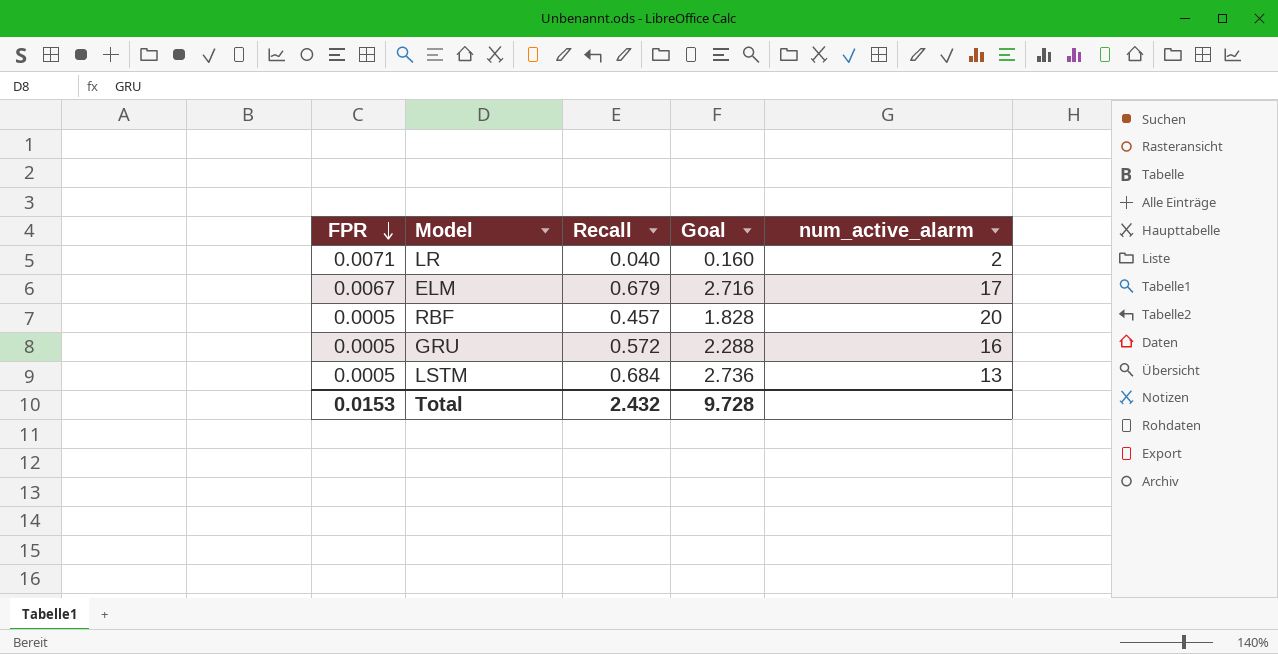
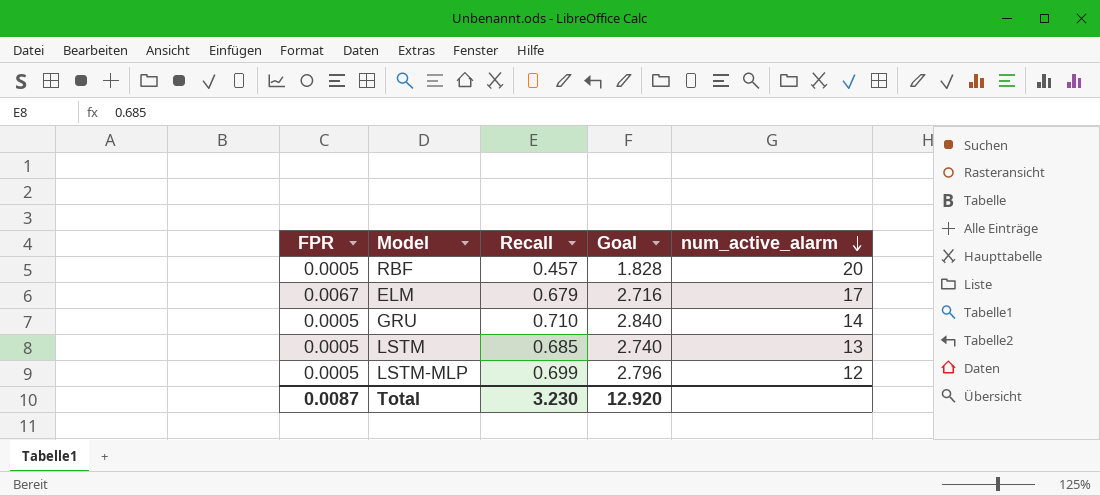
row order: FPR descending -> num_active_alarm descending
row LR: 0.0071 | 0.040 | 0.160 | 2 -> none
GRU | Recall: 0.572 -> 0.710
GRU | Goal: 2.288 -> 2.840
GRU | num_active_alarm: 16 -> 14
LSTM | Recall: 0.684 -> 0.685
LSTM | Goal: 2.736 -> 2.740
row LSTM-MLP: none -> 0.0005 | 0.699 | 2.796 | 12
Total | FPR: 0.0153 -> 0.0087
Total | Recall: 2.432 -> 3.230
Total | Goal: 9.728 -> 12.920

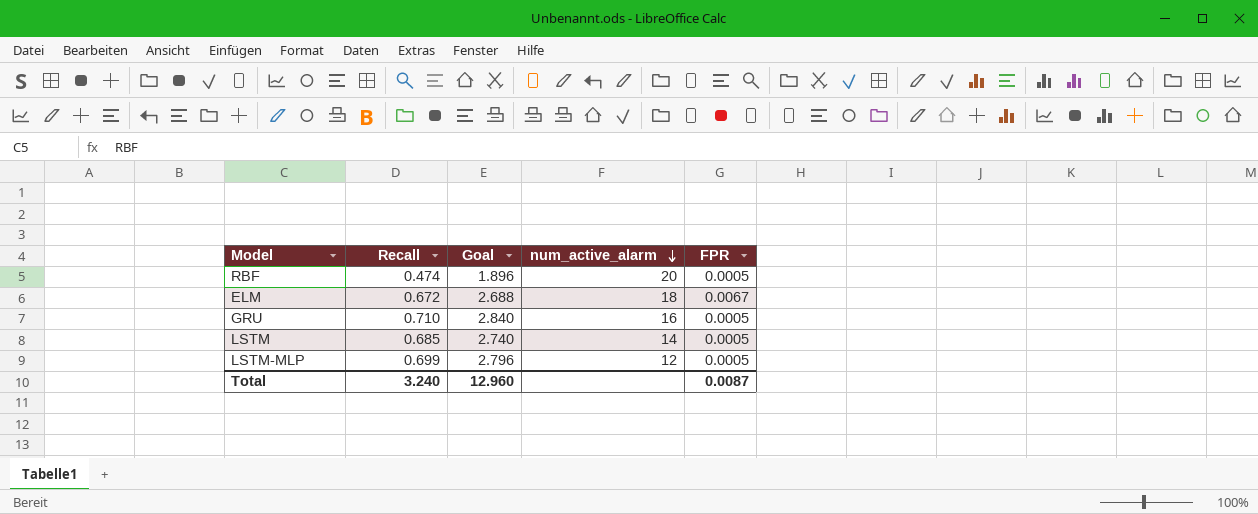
column FPR | position: 1 -> 5
RBF | Recall: 0.457 -> 0.474
RBF | Goal: 1.828 -> 1.896
ELM | Recall: 0.679 -> 0.672
ELM | Goal: 2.716 -> 2.688
ELM | num_active_alarm: 17 -> 18
GRU | num_active_alarm: 14 -> 16
LSTM | num_active_alarm: 13 -> 14
Total | Recall: 3.230 -> 3.240
Total | Goal: 12.920 -> 12.960

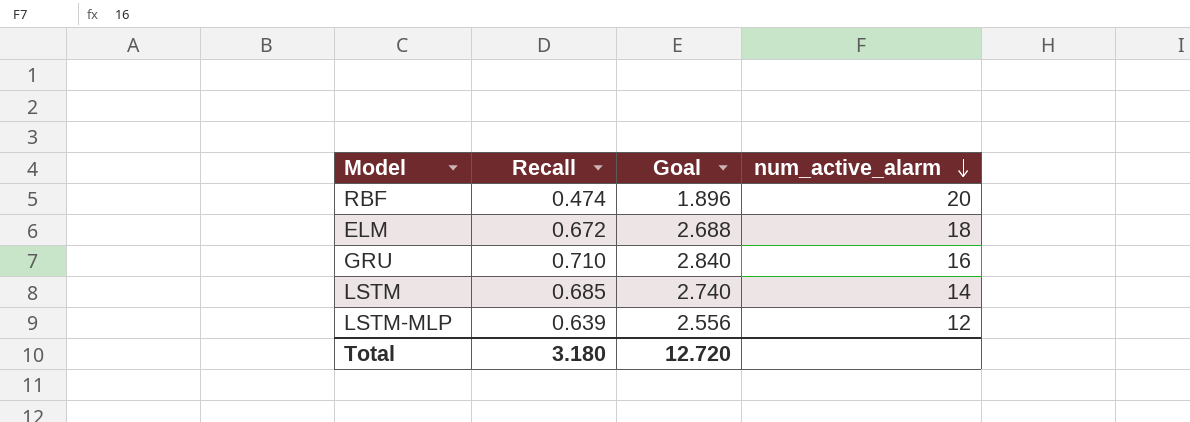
column FPR | position: 5 -> none
LSTM-MLP | Recall: 0.699 -> 0.639
LSTM-MLP | Goal: 2.796 -> 2.556
Total | Recall: 3.240 -> 3.180
Total | Goal: 12.960 -> 12.720

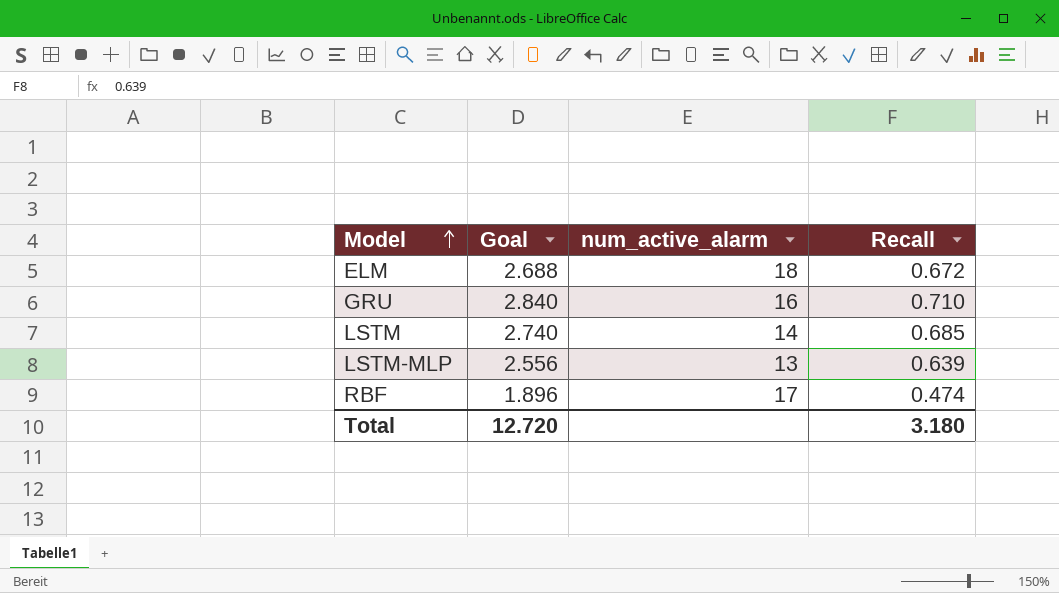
row order: num_active_alarm descending -> Model ascending
column Recall | position: 2 -> 4
LSTM-MLP | num_active_alarm: 12 -> 13
RBF | num_active_alarm: 20 -> 17

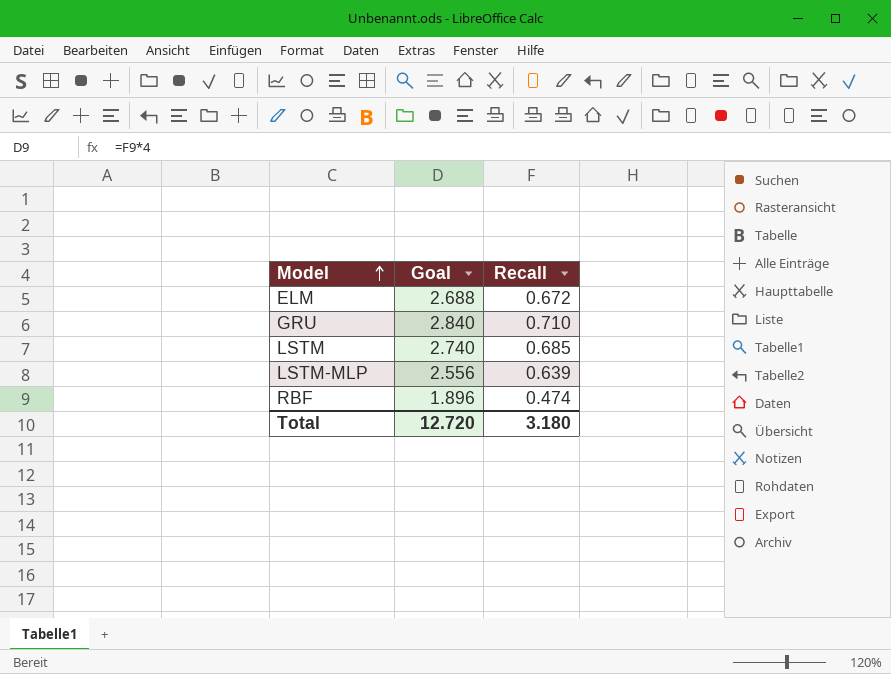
column num_active_alarm | position: 3 -> none

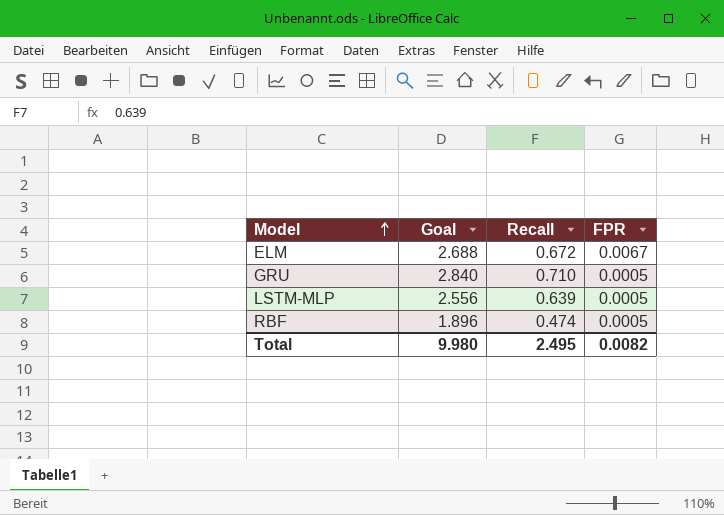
column FPR | position: none -> 4
row LSTM: 2.740 | 0.685 -> none
Total | Goal: 12.720 -> 9.980
Total | Recall: 3.180 -> 2.495

